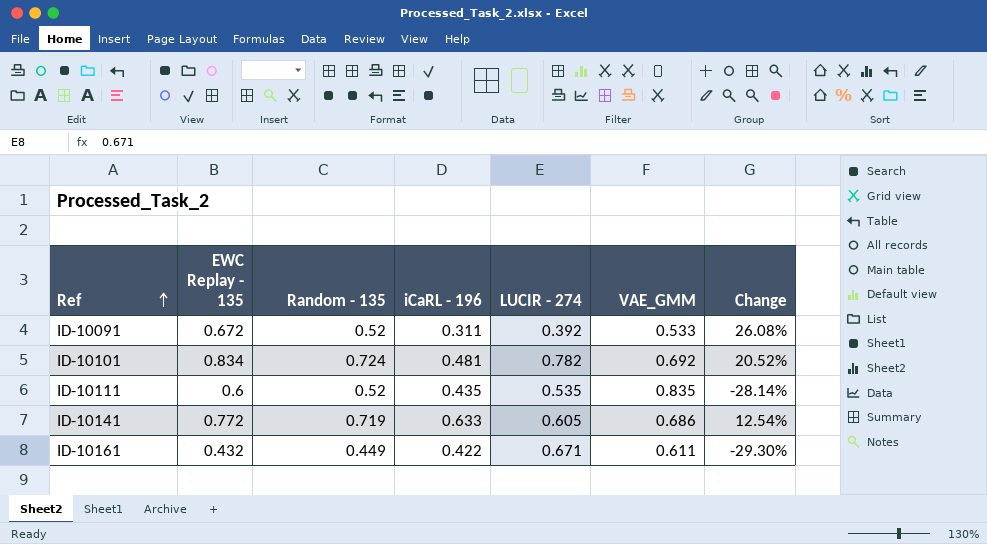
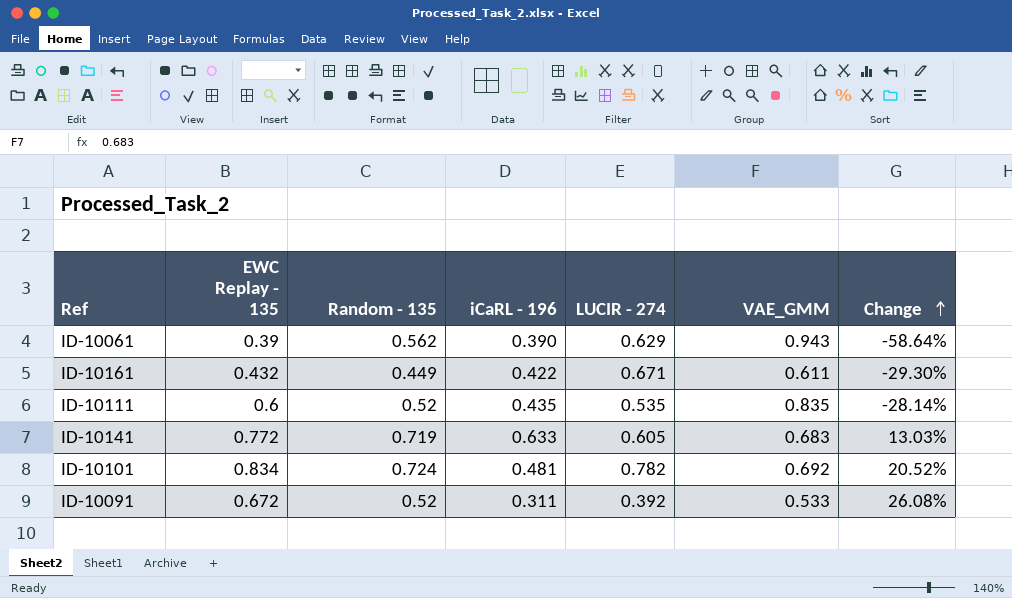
row order: Ref ascending -> Change ascending
row ID-10061: none -> 0.39 | 0.562 | 0.390 | 0.629 | 0.943 | -58.64%
ID-10141 | VAE_GMM: 0.686 -> 0.683
ID-10141 | Change: 12.54% -> 13.03%

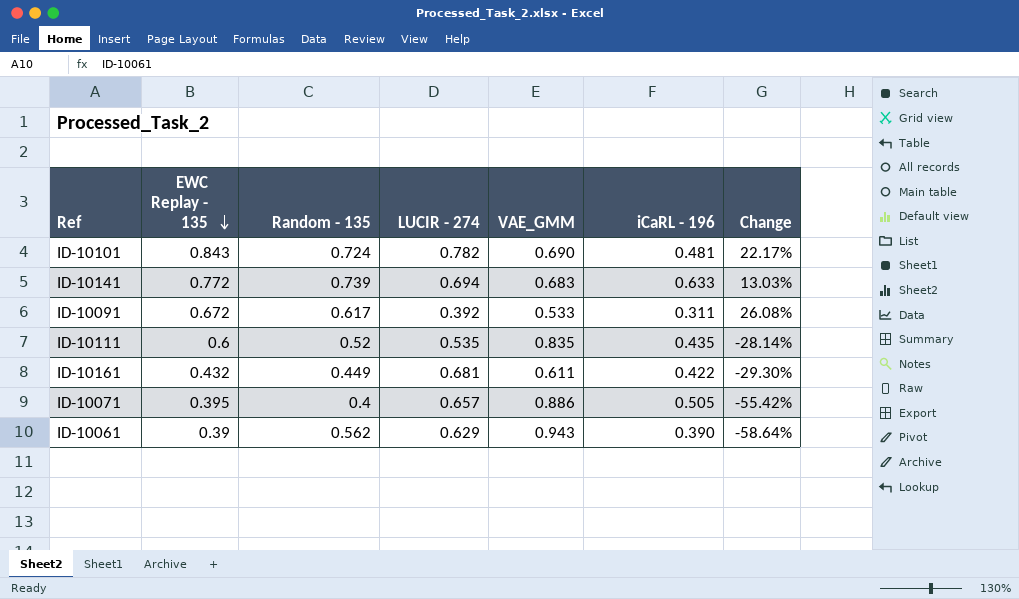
row order: Change ascending -> EWC Replay - 135 descending
column iCaRL - 196 | position: 4 -> 6
ID-10101 | EWC Replay - 135: 0.834 -> 0.843
ID-10101 | VAE_GMM: 0.692 -> 0.690
ID-10101 | Change: 20.52% -> 22.17%
ID-10141 | Random - 135: 0.719 -> 0.739
ID-10141 | LUCIR - 274: 0.605 -> 0.694
ID-10091 | Random - 135: 0.52 -> 0.617
ID-10161 | LUCIR - 274: 0.671 -> 0.681
row ID-10071: none -> 0.395 | 0.4 | 0.657 | 0.886 | 0.505 | -55.42%

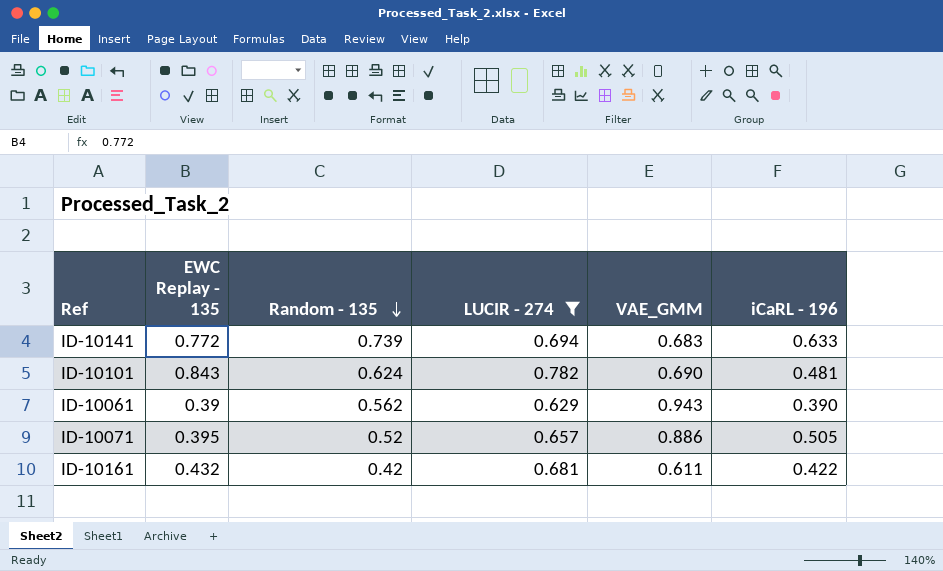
filter: none -> LUCIR - 274 >= 0.629
row order: EWC Replay - 135 descending -> Random - 135 descending
column Change | formula: ([EWC Replay - 135] - [VAE_GMM]) / [VAE_GMM] -> none
ID-10101 | Random - 135: 0.724 -> 0.624
ID-10071 | Random - 135: 0.4 -> 0.52
ID-10161 | Random - 135: 0.449 -> 0.42

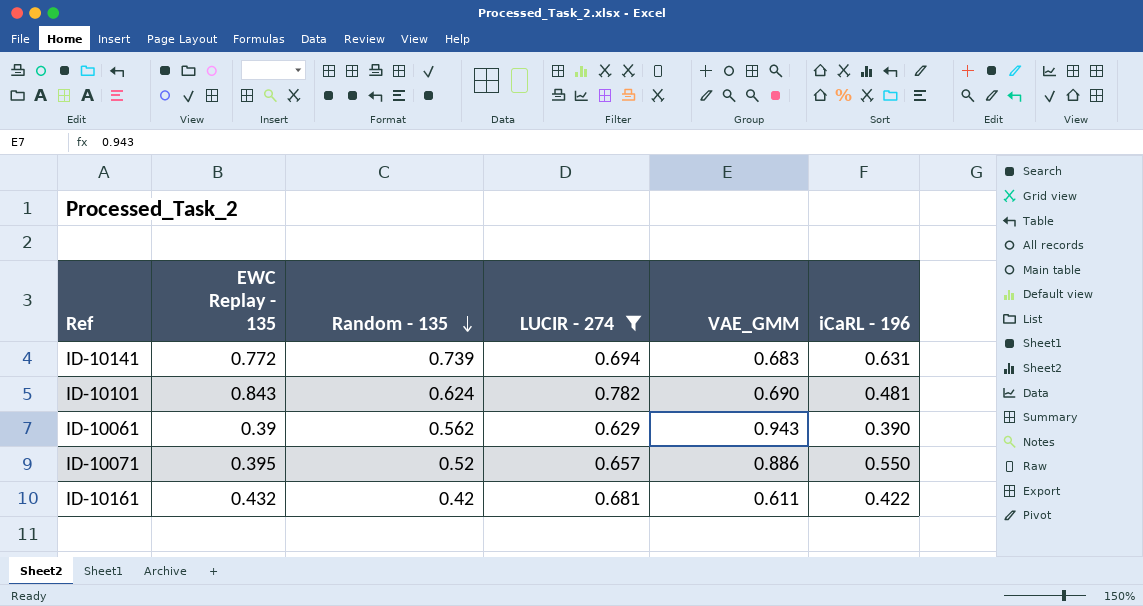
ID-10141 | iCaRL - 196: 0.633 -> 0.631
ID-10071 | iCaRL - 196: 0.505 -> 0.550

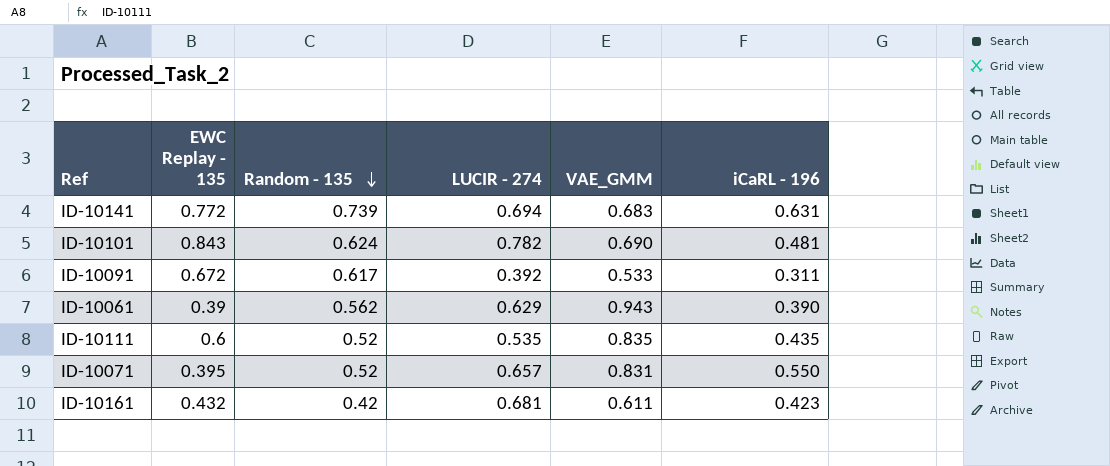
filter: LUCIR - 274 >= 0.629 -> none
ID-10071 | VAE_GMM: 0.886 -> 0.831
ID-10161 | iCaRL - 196: 0.422 -> 0.423

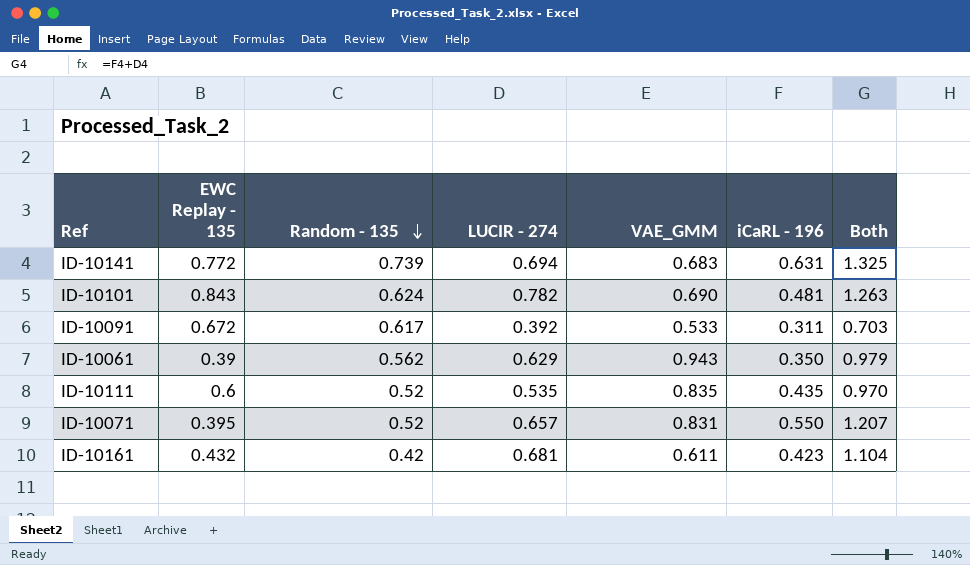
column Both | formula: none -> [LUCIR - 274] + [iCaRL - 196]
ID-10061 | iCaRL - 196: 0.390 -> 0.350

